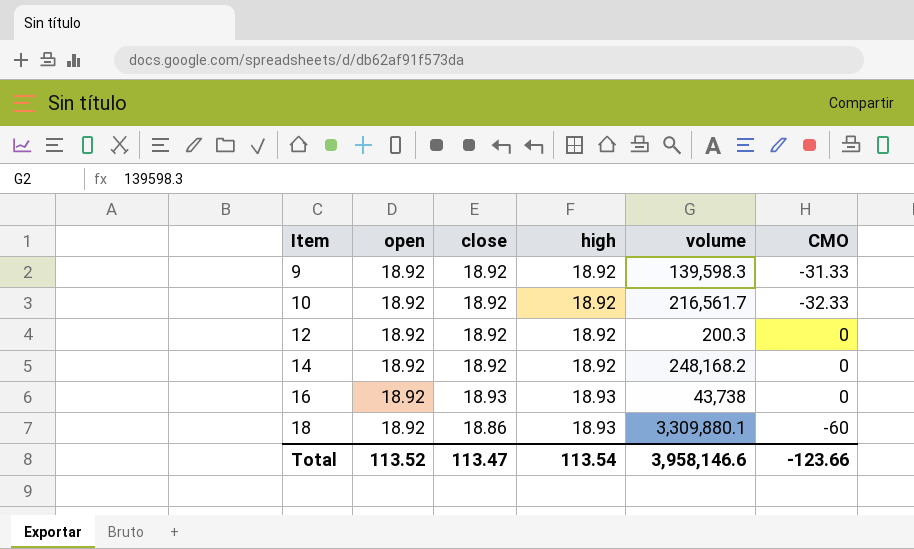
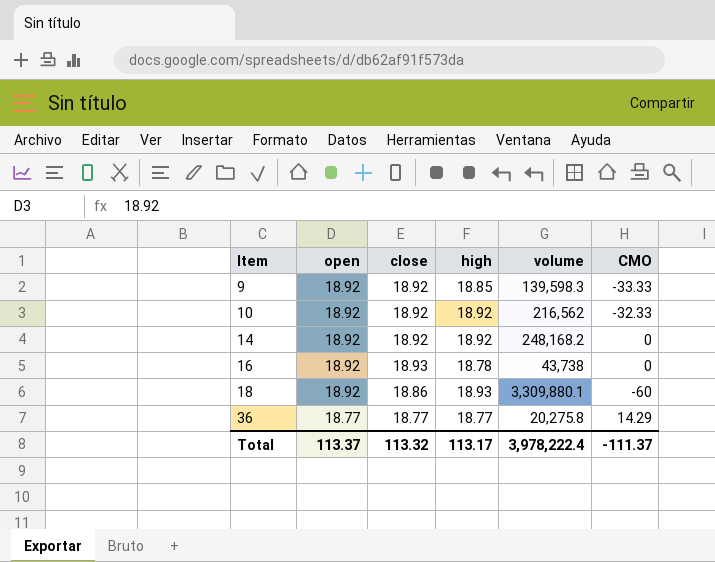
row 12: 18.92 | 18.92 | 18.92 | 200.3 | 0 -> none
9 | high: 18.92 -> 18.85
9 | CMO: -31.33 -> -33.33
10 | volume: 216,561.7 -> 216,562
16 | high: 18.93 -> 18.78
row 36: none -> 18.77 | 18.77 | 18.77 | 20,275.8 | 14.29
Total | open: 113.52 -> 113.37
Total | close: 113.47 -> 113.32
Total | high: 113.54 -> 113.17
Total | volume: 3,958,146.6 -> 3,978,222.4
Total | CMO: -123.66 -> -111.37

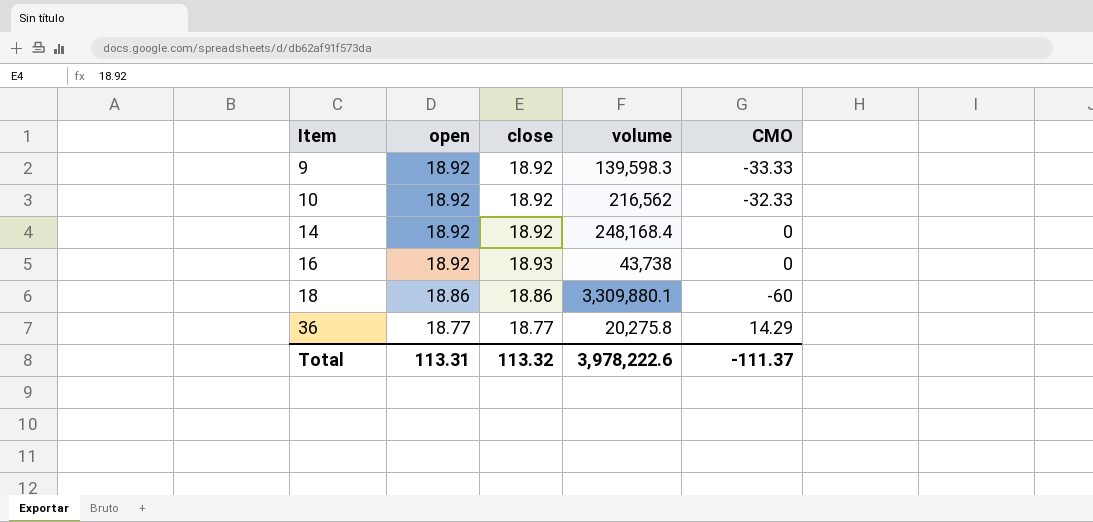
column high | position: 4 -> none
14 | volume: 248,168.2 -> 248,168.4
18 | open: 18.92 -> 18.86
Total | open: 113.37 -> 113.31
Total | volume: 3,978,222.4 -> 3,978,222.6

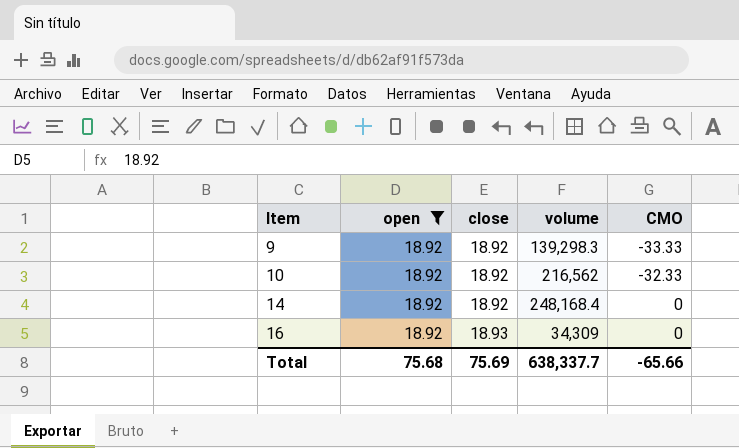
filter: none -> open = 18.92
9 | volume: 139,598.3 -> 139,298.3
16 | volume: 43,738 -> 34,309
Total | open: 113.31 -> 75.68
Total | close: 113.32 -> 75.69
Total | volume: 3,978,222.6 -> 638,337.7
Total | CMO: -111.37 -> -65.66

